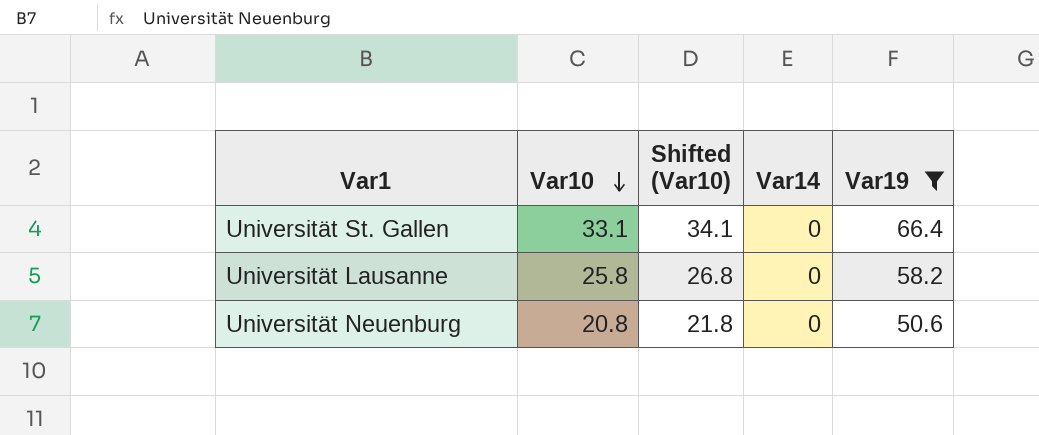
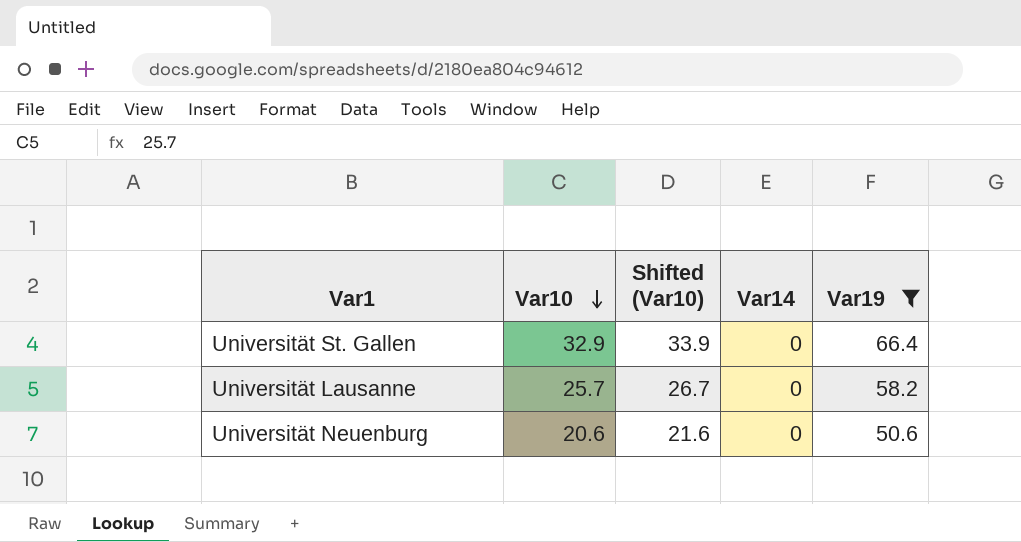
Universität St. Gallen | Var10: 33.1 -> 32.9
Universität St. Gallen | Shifted (Var10): 34.1 -> 33.9
Universität Lausanne | Var10: 25.8 -> 25.7
Universität Lausanne | Shifted (Var10): 26.8 -> 26.7
Universität Neuenburg | Var10: 20.8 -> 20.6
Universität Neuenburg | Shifted (Var10): 21.8 -> 21.6

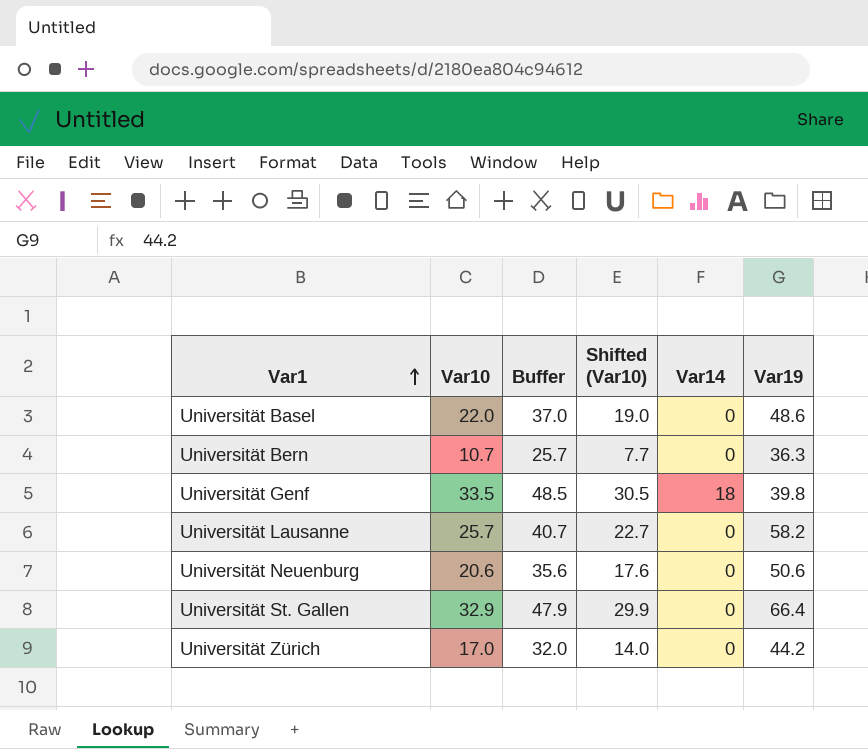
filter: Var19 >= 50.6 -> none
row order: Var10 descending -> Var1 ascending
column Buffer | formula: none -> [Var10] + 15
column Shifted (Var10) | formula: [Var10] + 1 -> [Var10] - 3

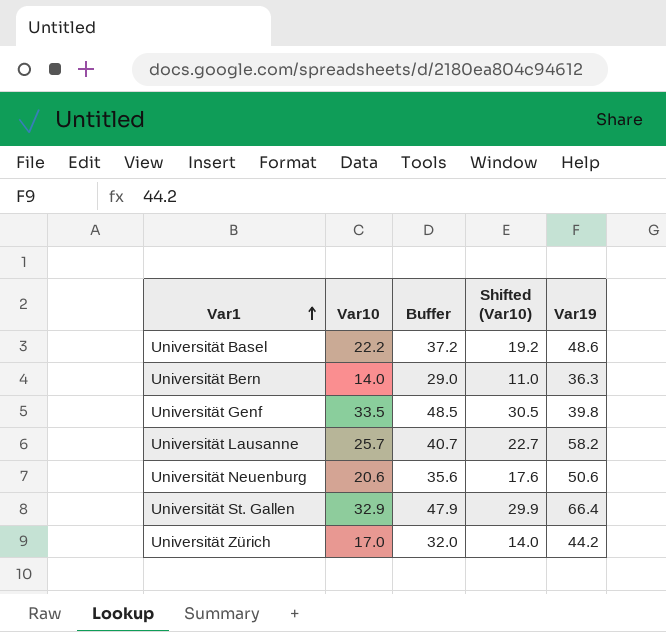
column Var14 | position: 5 -> none
Universität Basel | Var10: 22.0 -> 22.2
Universität Basel | Buffer: 37.0 -> 37.2
Universität Basel | Shifted (Var10): 19.0 -> 19.2
Universität Bern | Var10: 10.7 -> 14.0
Universität Bern | Buffer: 25.7 -> 29.0
Universität Bern | Shifted (Var10): 7.7 -> 11.0

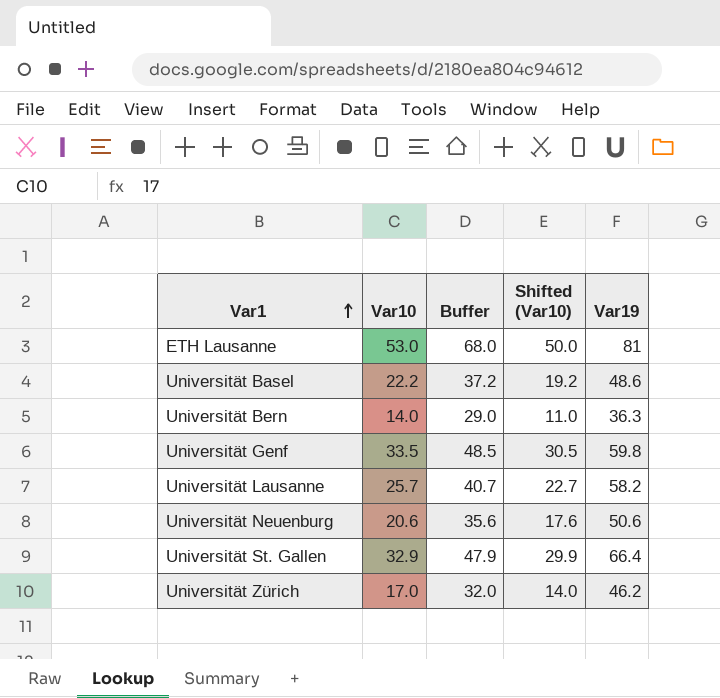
row ETH Lausanne: none -> 53.0 | 68.0 | 50.0 | 81
Universität Genf | Var19: 39.8 -> 59.8
Universität Zürich | Var19: 44.2 -> 46.2

